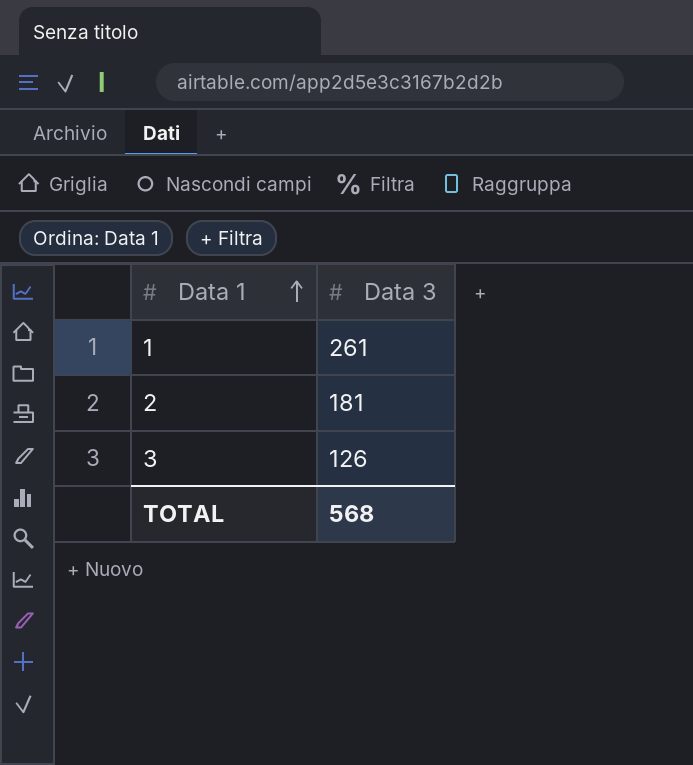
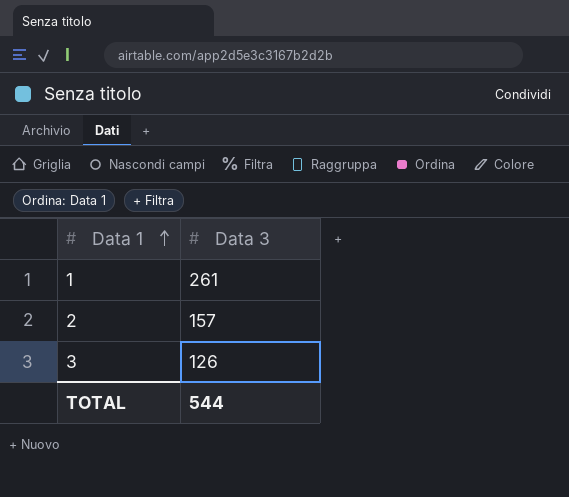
2 | Data 3: 181 -> 157
TOTAL | Data 3: 568 -> 544

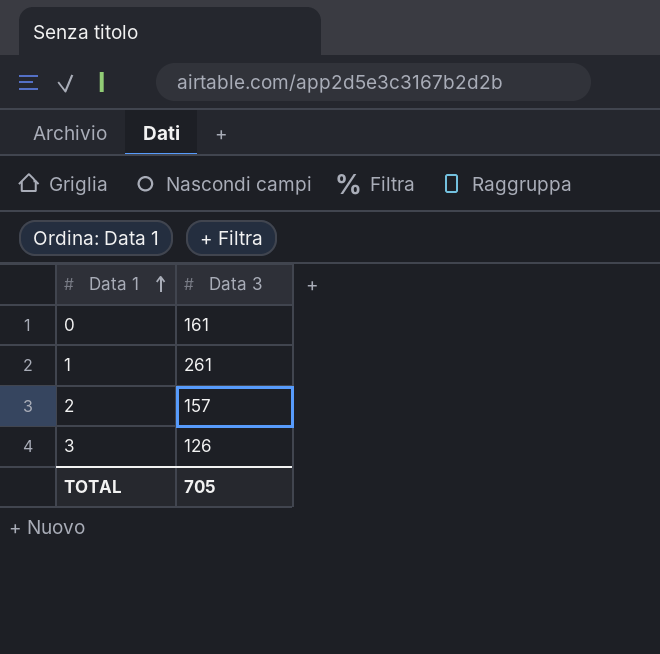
row 0: none -> 161
TOTAL | Data 3: 544 -> 705

